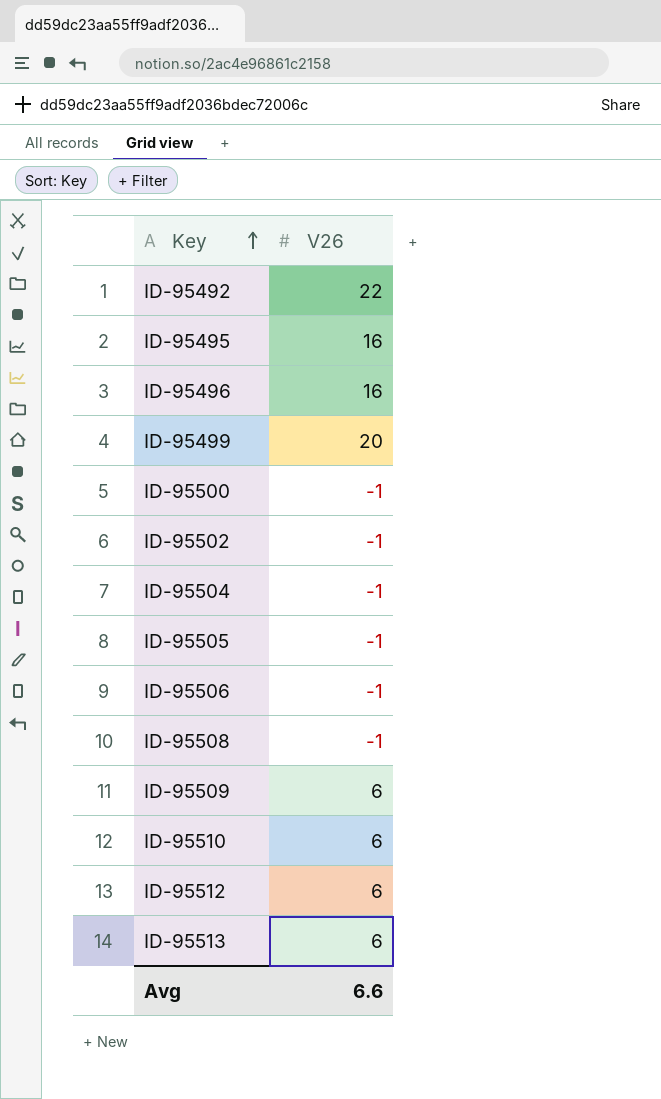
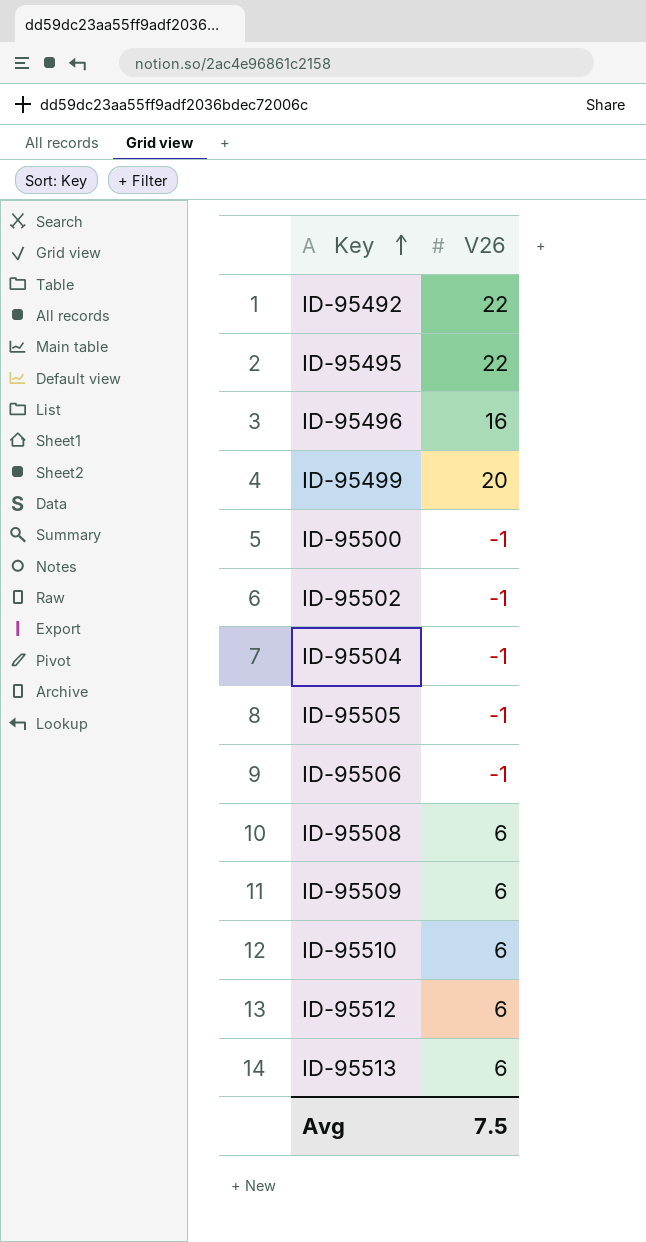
ID-95495 | V26: 16 -> 22
ID-95508 | V26: -1 -> 6
Avg | V26: 6.6 -> 7.5

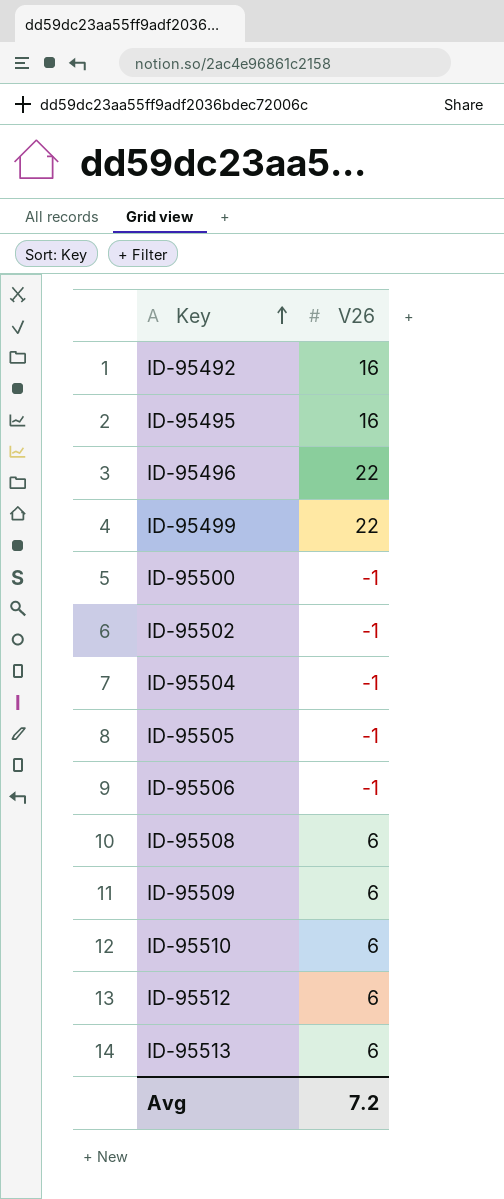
ID-95492 | V26: 22 -> 16
ID-95495 | V26: 22 -> 16
ID-95496 | V26: 16 -> 22
ID-95499 | V26: 20 -> 22
Avg | V26: 7.5 -> 7.2

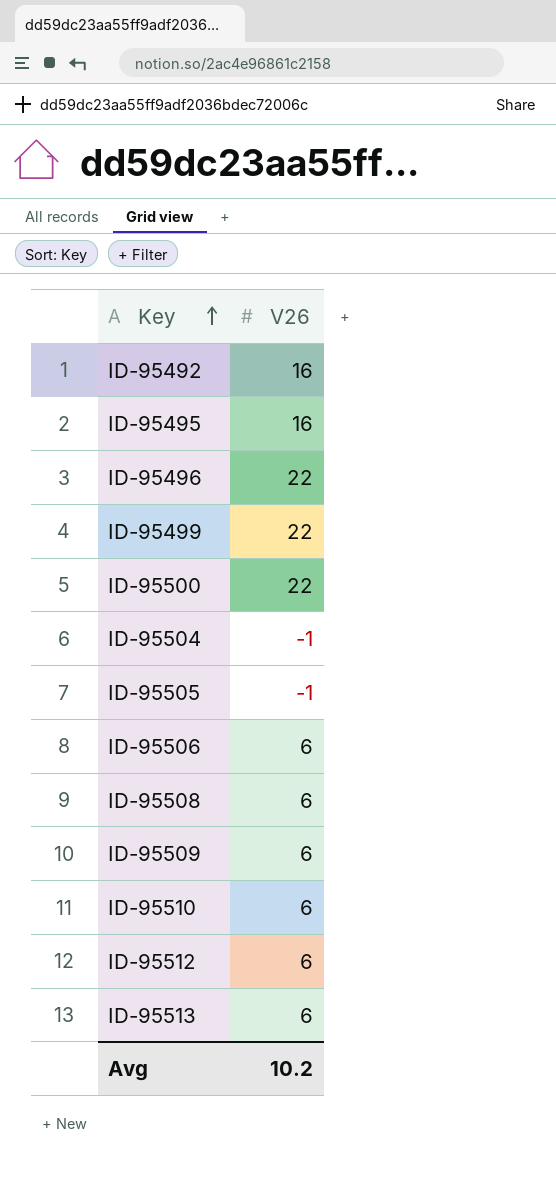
row ID-95502: -1 -> none
ID-95500 | V26: -1 -> 22
ID-95506 | V26: -1 -> 6
Avg | V26: 7.2 -> 10.2

